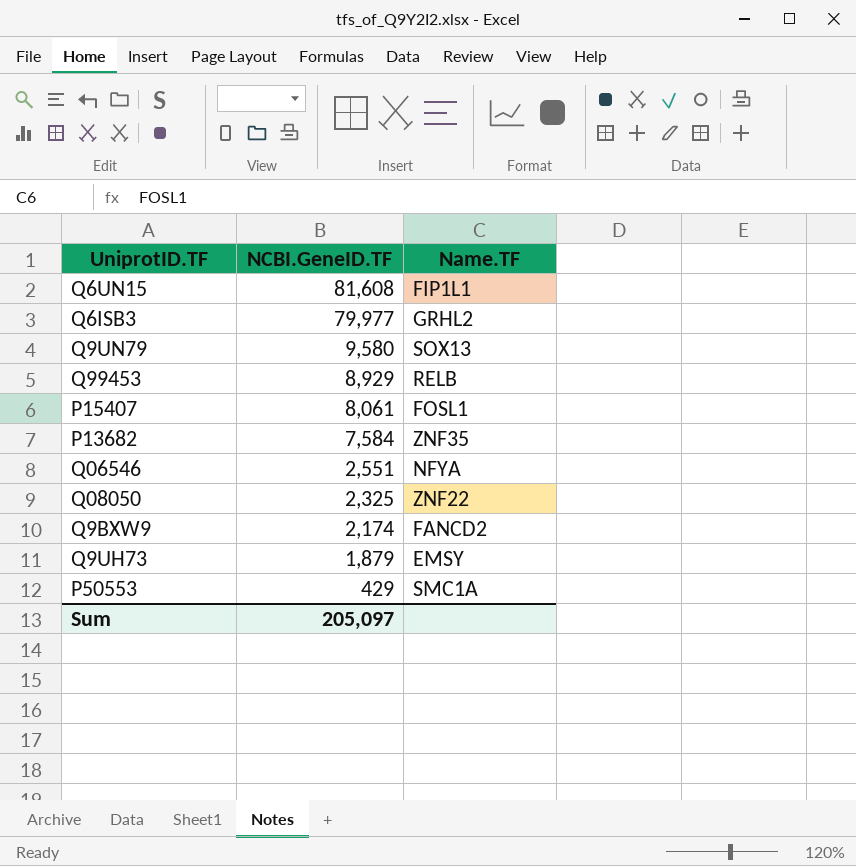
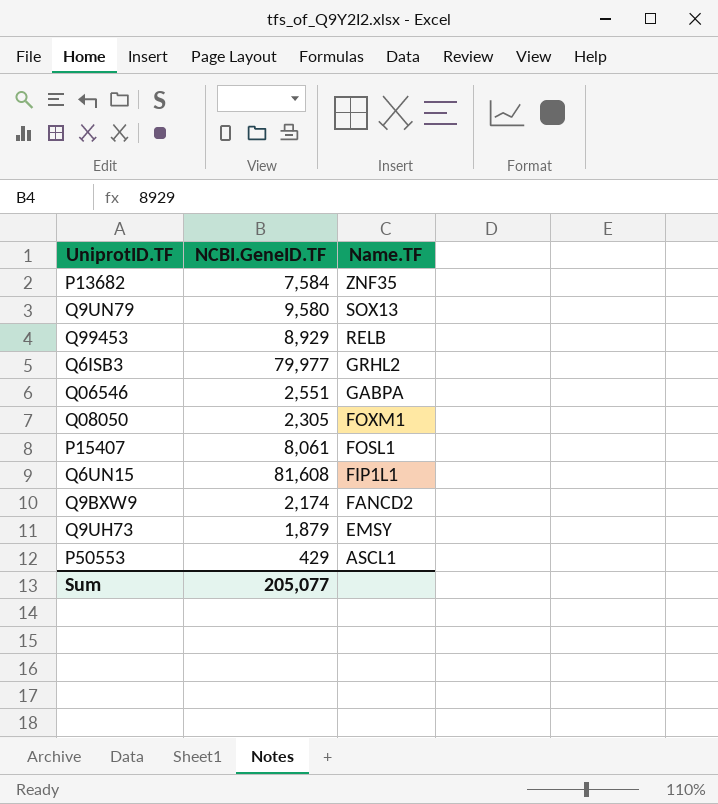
row order: NCBI.GeneID.TF descending -> Name.TF descending
Q06546 | Name.TF: NFYA -> GABPA
Q08050 | NCBI.GeneID.TF: 2,325 -> 2,305
Q08050 | Name.TF: ZNF22 -> FOXM1
P50553 | Name.TF: SMC1A -> ASCL1
Sum | NCBI.GeneID.TF: 205,097 -> 205,077

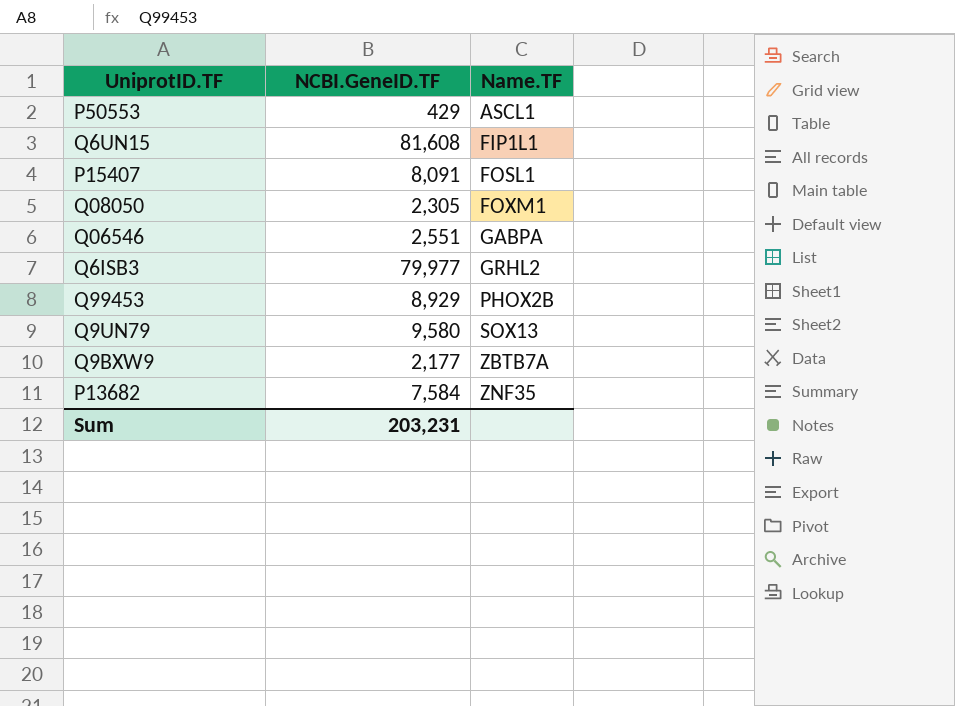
row order: Name.TF descending -> Name.TF ascending
row Q9UH73: 1,879 | EMSY -> none
P15407 | NCBI.GeneID.TF: 8,061 -> 8,091
Q99453 | Name.TF: RELB -> PHOX2B
Q9BXW9 | NCBI.GeneID.TF: 2,174 -> 2,177
Q9BXW9 | Name.TF: FANCD2 -> ZBTB7A
Sum | NCBI.GeneID.TF: 205,077 -> 203,231

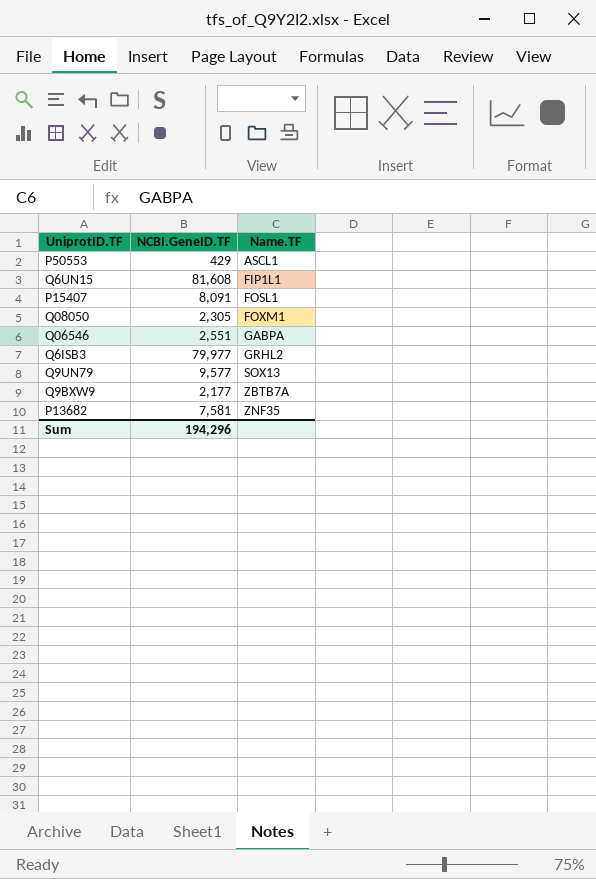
row Q99453: 8,929 | PHOX2B -> none
Q9UN79 | NCBI.GeneID.TF: 9,580 -> 9,577
P13682 | NCBI.GeneID.TF: 7,584 -> 7,581
Sum | NCBI.GeneID.TF: 203,231 -> 194,296

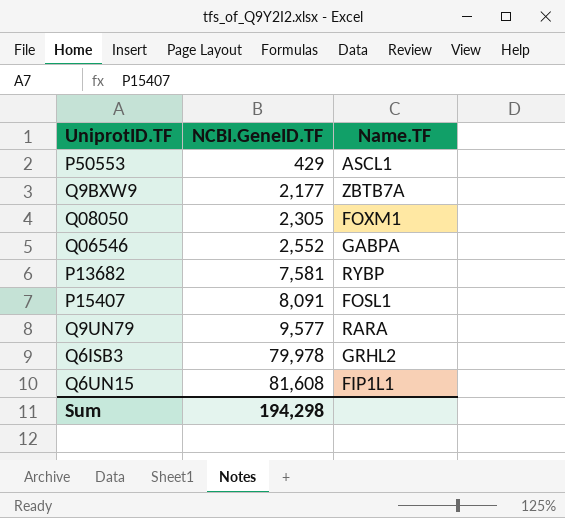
row order: Name.TF ascending -> NCBI.GeneID.TF ascending
Q06546 | NCBI.GeneID.TF: 2,551 -> 2,552
P13682 | Name.TF: ZNF35 -> RYBP
Q9UN79 | Name.TF: SOX13 -> RARA
Q6ISB3 | NCBI.GeneID.TF: 79,977 -> 79,978
Sum | NCBI.GeneID.TF: 194,296 -> 194,298

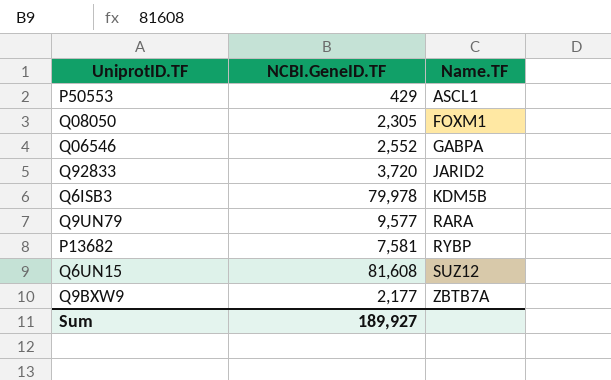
row order: NCBI.GeneID.TF ascending -> Name.TF ascending
row P15407: 8,091 | FOSL1 -> none
row Q92833: none -> 3,720 | JARID2
Q6ISB3 | Name.TF: GRHL2 -> KDM5B
Q6UN15 | Name.TF: FIP1L1 -> SUZ12
Sum | NCBI.GeneID.TF: 194,298 -> 189,927

